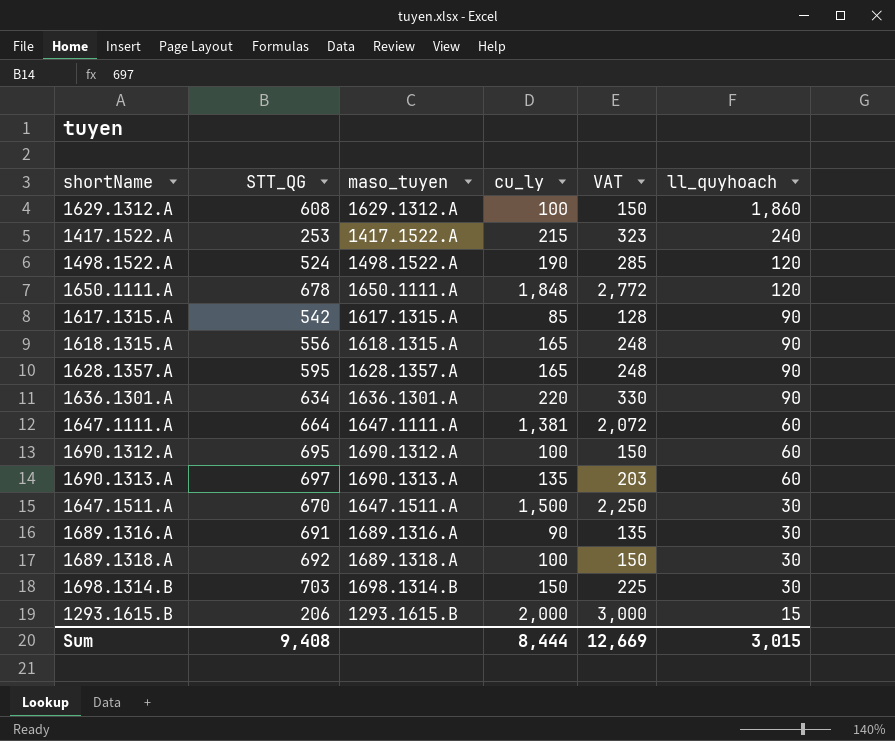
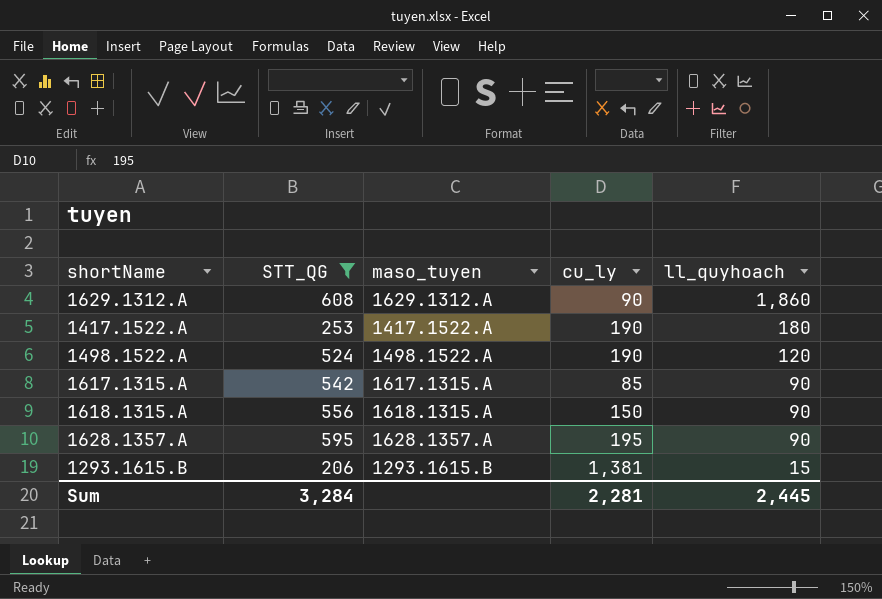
filter: none -> STT_QG <= 608
column VAT | formula: [cu_ly] * 1.5 -> none
1629.1312.A | cu_ly: 100 -> 90
1417.1522.A | cu_ly: 215 -> 190
1417.1522.A | ll_quyhoach: 240 -> 180
1618.1315.A | cu_ly: 165 -> 150
1628.1357.A | cu_ly: 165 -> 195
1293.1615.B | cu_ly: 2,000 -> 1,381
Sum | STT_QG: 9,408 -> 3,284
Sum | cu_ly: 8,444 -> 2,281
Sum | ll_quyhoach: 3,015 -> 2,445

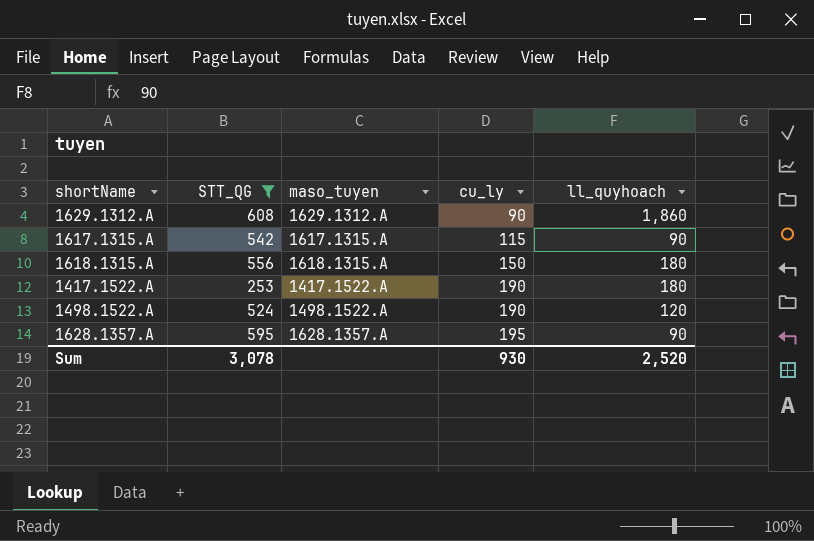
row order: ll_quyhoach descending -> cu_ly ascending
row 1293.1615.B: 206 | 1293.1615.B | 1,381 | 15 -> none
1617.1315.A | cu_ly: 85 -> 115
1618.1315.A | ll_quyhoach: 90 -> 180
Sum | STT_QG: 3,284 -> 3,078
Sum | cu_ly: 2,281 -> 930
Sum | ll_quyhoach: 2,445 -> 2,520

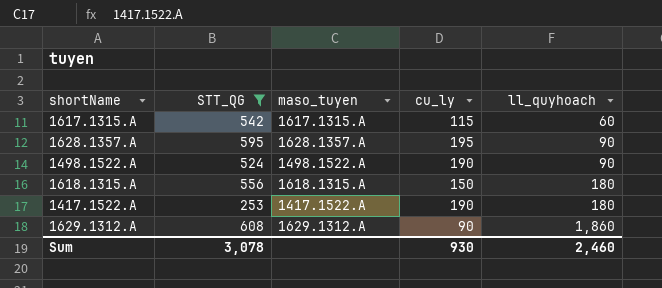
row order: cu_ly ascending -> ll_quyhoach ascending
1617.1315.A | ll_quyhoach: 90 -> 60
1498.1522.A | ll_quyhoach: 120 -> 90
Sum | ll_quyhoach: 2,520 -> 2,460

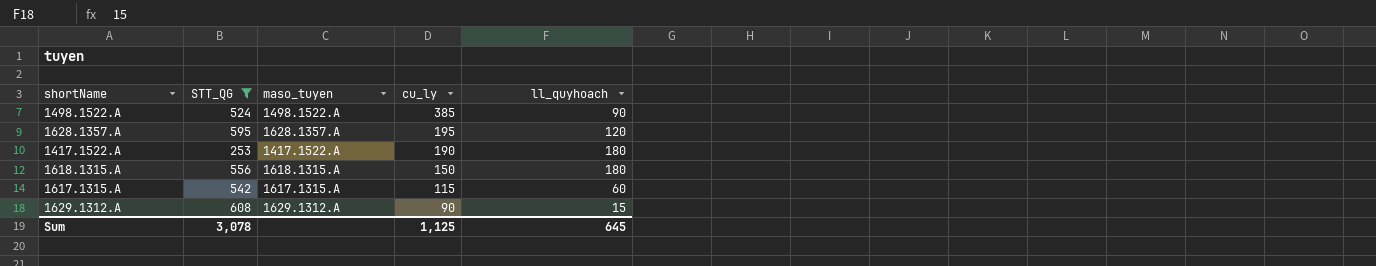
row order: ll_quyhoach ascending -> cu_ly descending
1498.1522.A | cu_ly: 190 -> 385
1628.1357.A | ll_quyhoach: 90 -> 120
1629.1312.A | ll_quyhoach: 1,860 -> 15
Sum | cu_ly: 930 -> 1,125
Sum | ll_quyhoach: 2,460 -> 645

